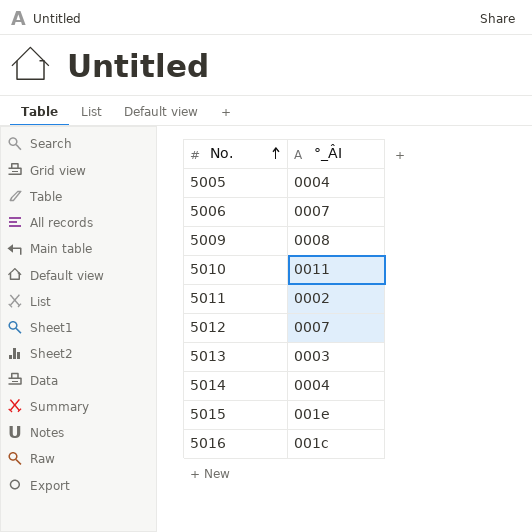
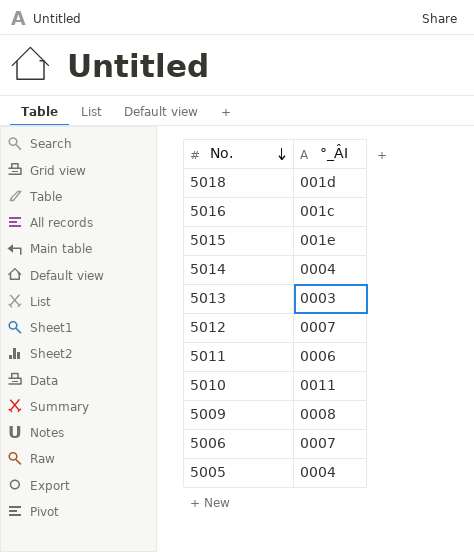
row order: No. ascending -> No. descending
row 5018: none -> 001d
5011 | °_ÂI: 0002 -> 0006

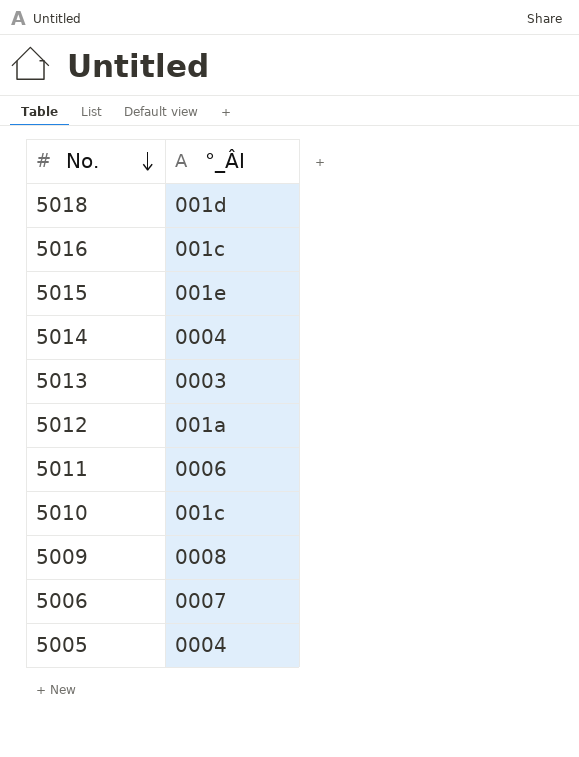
5012 | °_ÂI: 0007 -> 001a
5010 | °_ÂI: 0011 -> 001c

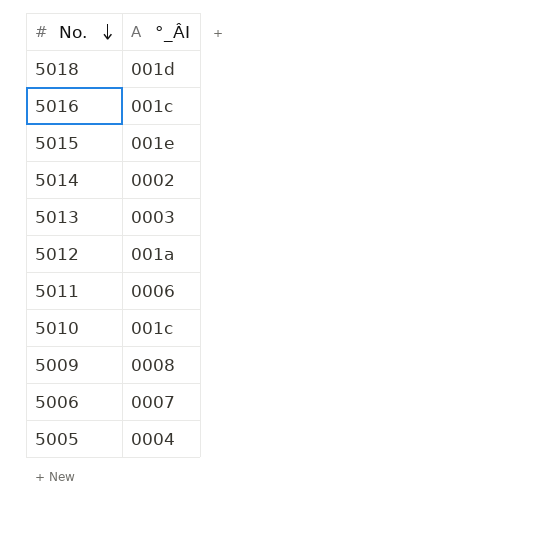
5014 | °_ÂI: 0004 -> 0002

